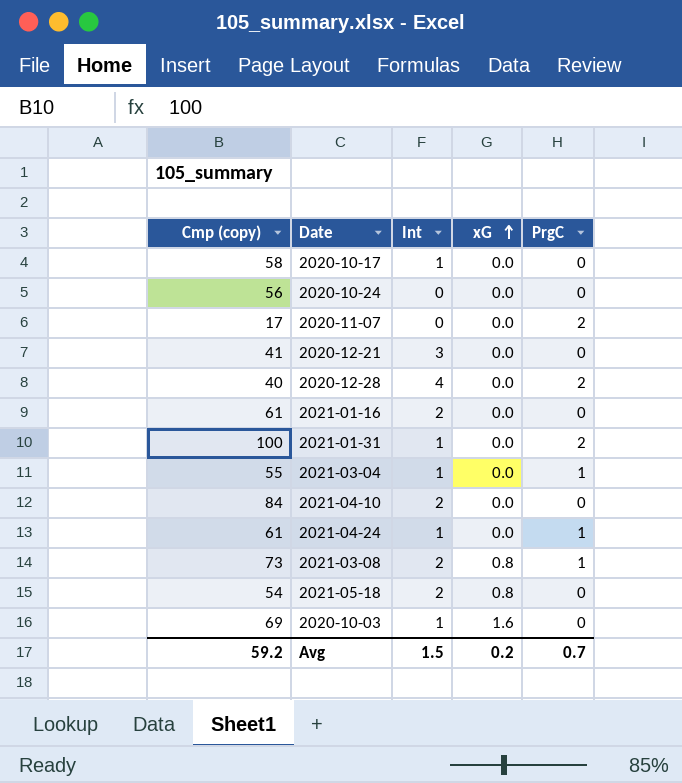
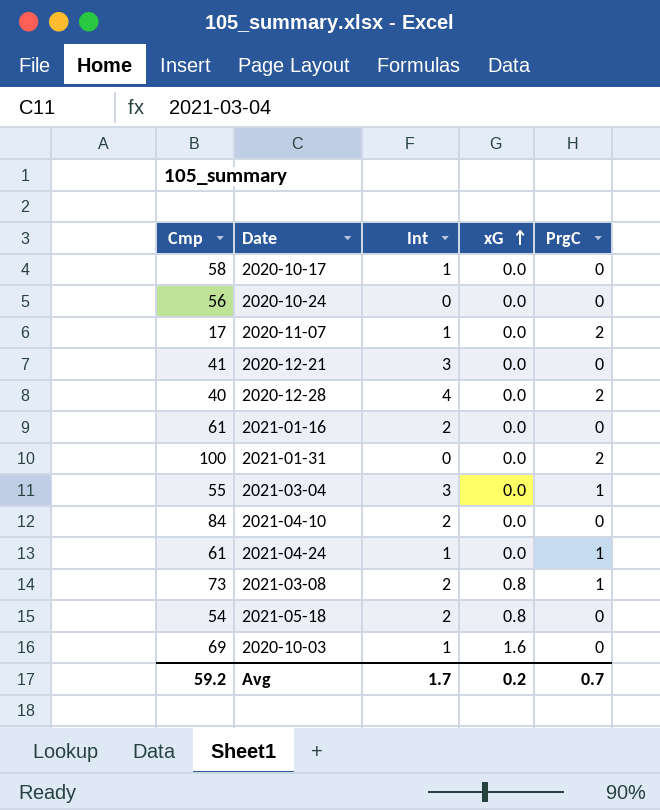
column name: Cmp (copy) -> Cmp
2020-11-07 | Int: 0 -> 1
2021-01-31 | Int: 1 -> 0
2021-03-04 | Int: 1 -> 3
Avg | Int: 1.5 -> 1.7

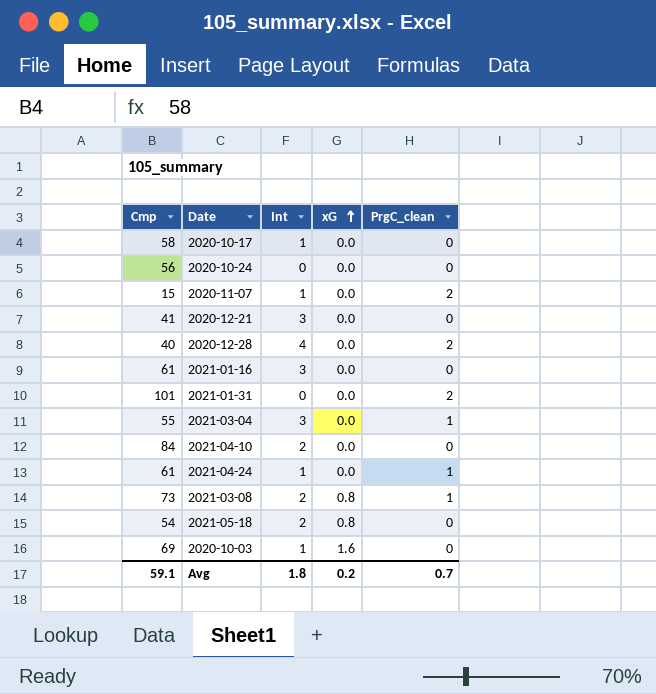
column name: PrgC -> PrgC_clean
2020-11-07 | Cmp: 17 -> 15
2021-01-16 | Int: 2 -> 3
2021-01-31 | Cmp: 100 -> 101
Avg | Cmp: 59.2 -> 59.1
Avg | Int: 1.7 -> 1.8

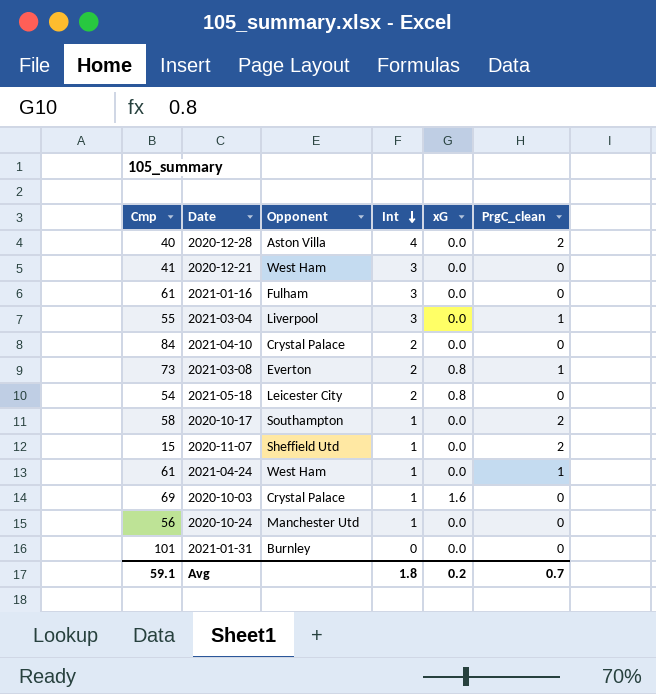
row order: xG ascending -> Int descending
column Opponent | position: none -> 3
2020-10-17 | PrgC_clean: 0 -> 2
2020-10-24 | Int: 0 -> 1
2021-01-31 | PrgC_clean: 2 -> 0

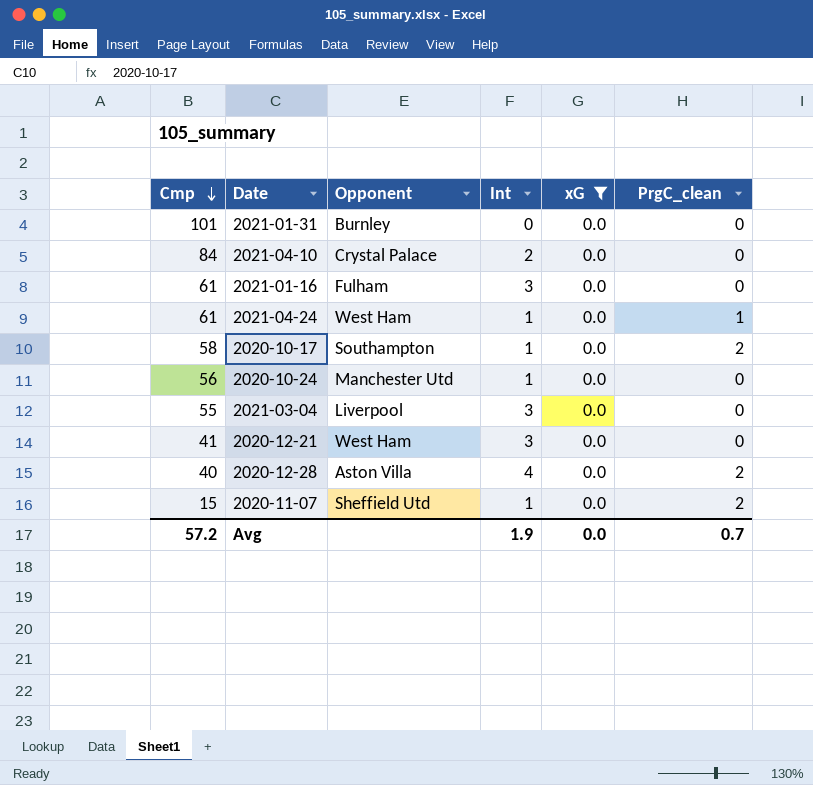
filter: none -> xG = 0.0
row order: Int descending -> Cmp descending
2021-03-04 | PrgC_clean: 1 -> 0
Avg | Cmp: 59.1 -> 57.2
Avg | Int: 1.8 -> 1.9
Avg | xG: 0.2 -> 0.0

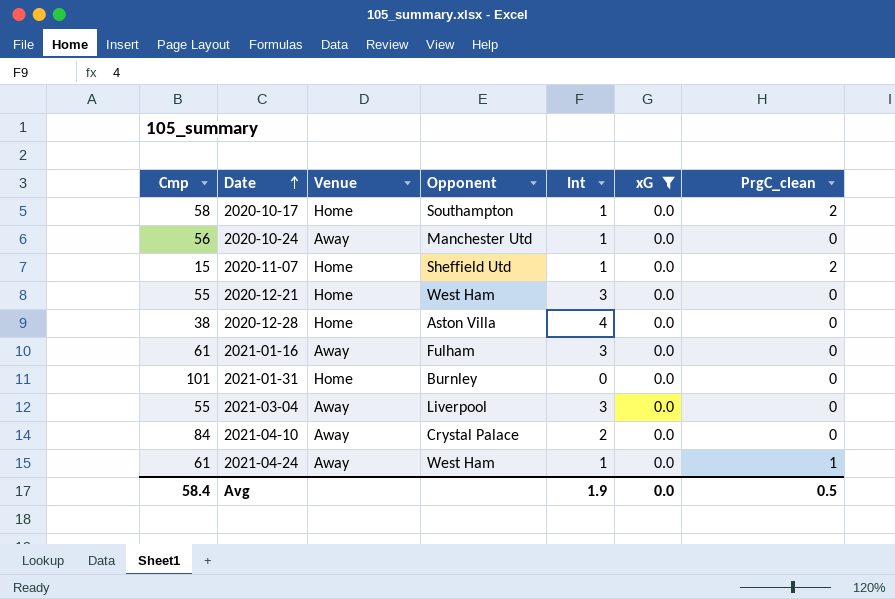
row order: Cmp descending -> Date ascending
column Venue | position: none -> 3
2020-12-21 | Cmp: 41 -> 55
2020-12-28 | Cmp: 40 -> 38
2020-12-28 | PrgC_clean: 2 -> 0
Avg | Cmp: 57.2 -> 58.4
Avg | PrgC_clean: 0.7 -> 0.5

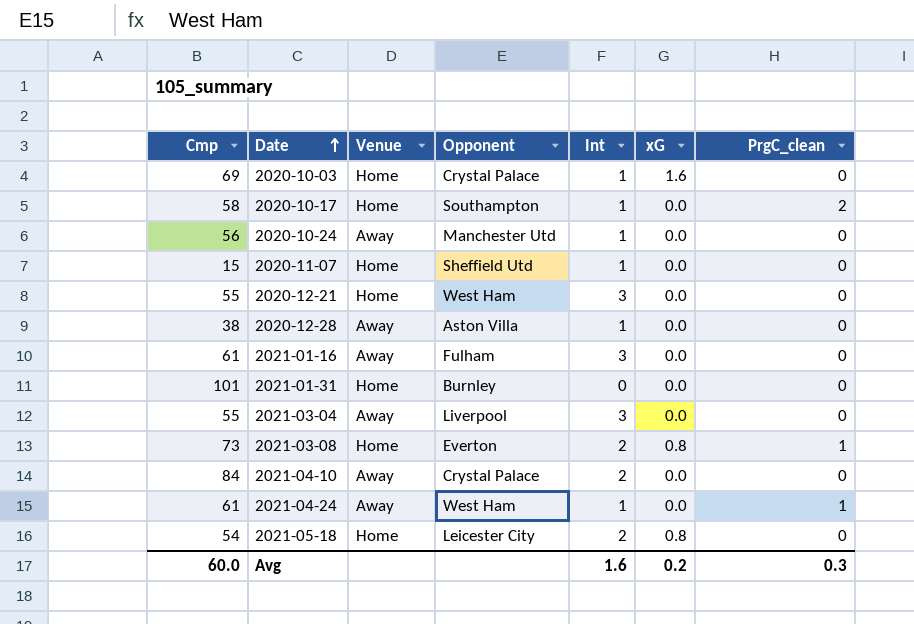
filter: xG = 0.0 -> none
2020-11-07 | PrgC_clean: 2 -> 0
2020-12-28 | Venue: Home -> Away
2020-12-28 | Int: 4 -> 1
Avg | Cmp: 58.4 -> 60.0
Avg | Int: 1.9 -> 1.6
Avg | xG: 0.0 -> 0.2
Avg | PrgC_clean: 0.5 -> 0.3

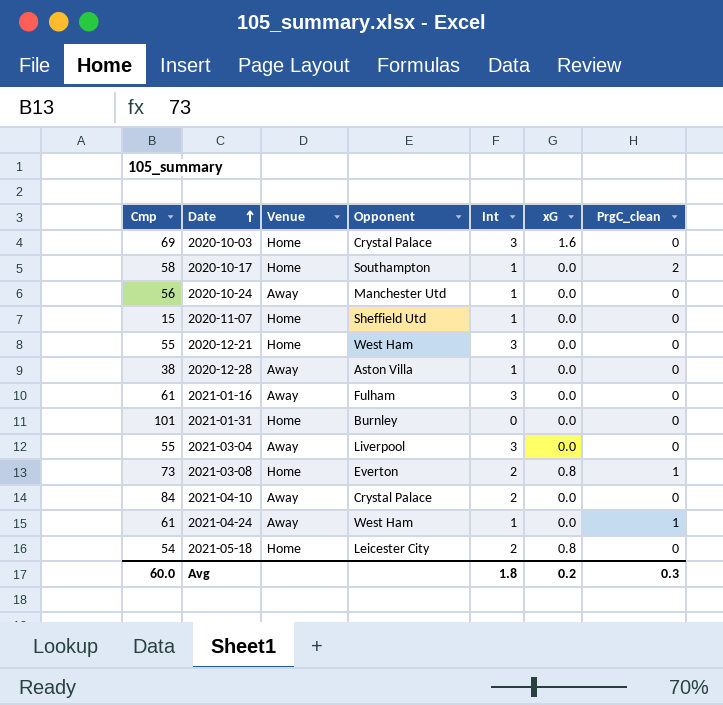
2020-10-03 | Int: 1 -> 3
Avg | Int: 1.6 -> 1.8

